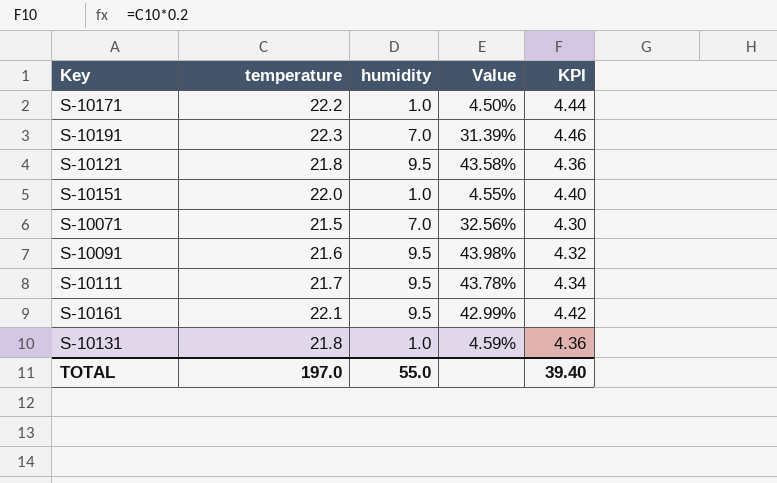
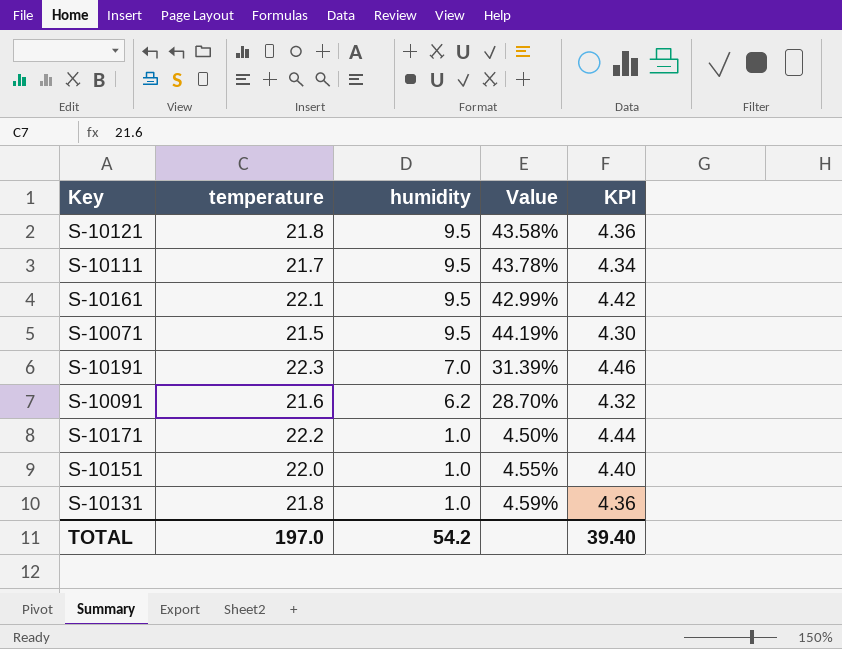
row order: none -> humidity descending
S-10071 | humidity: 7.0 -> 9.5
S-10071 | Value: 32.56% -> 44.19%
S-10091 | humidity: 9.5 -> 6.2
S-10091 | Value: 43.98% -> 28.70%
TOTAL | humidity: 55.0 -> 54.2

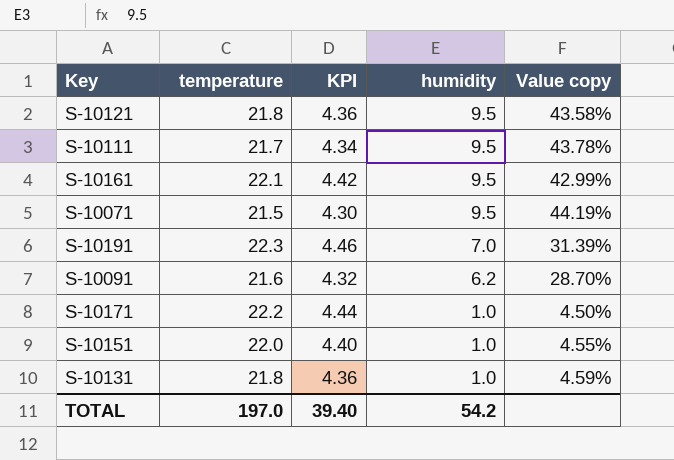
column KPI | position: 5 -> 3
column name: Value -> Value copy

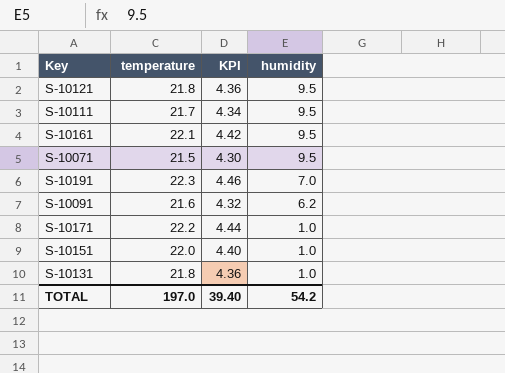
column Value copy | formula: [humidity] / [temperature] -> none

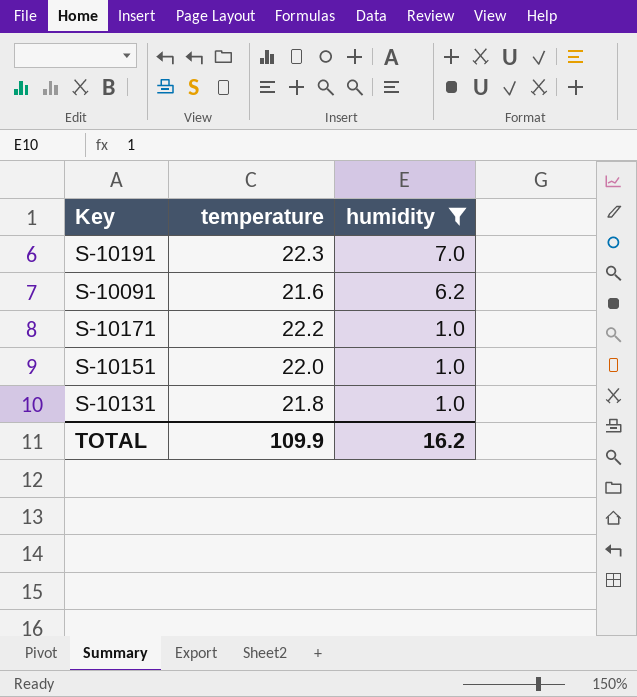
filter: none -> humidity != 9.5
column KPI | formula: [temperature] * 0.2 -> none
TOTAL | temperature: 197.0 -> 109.9
TOTAL | humidity: 54.2 -> 16.2

